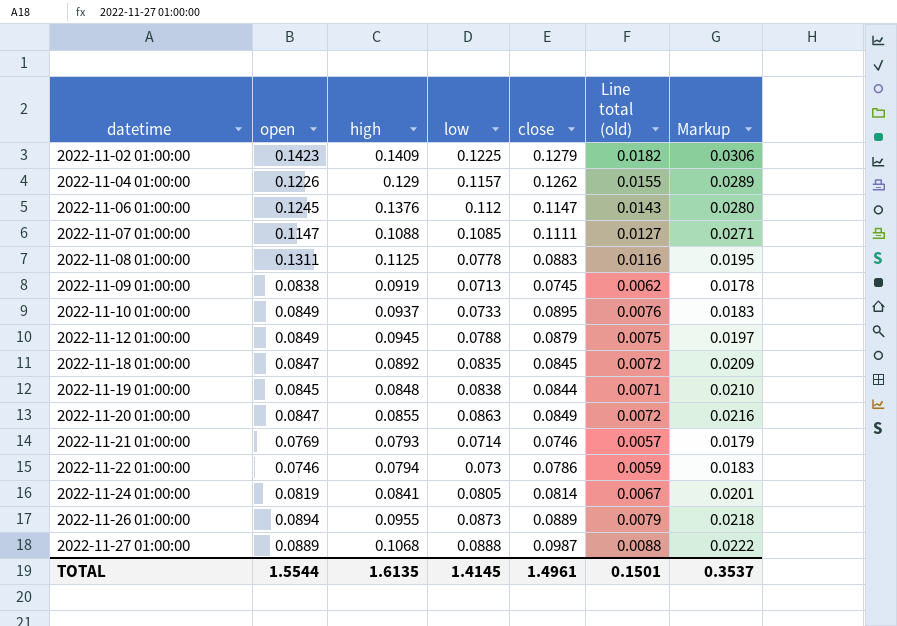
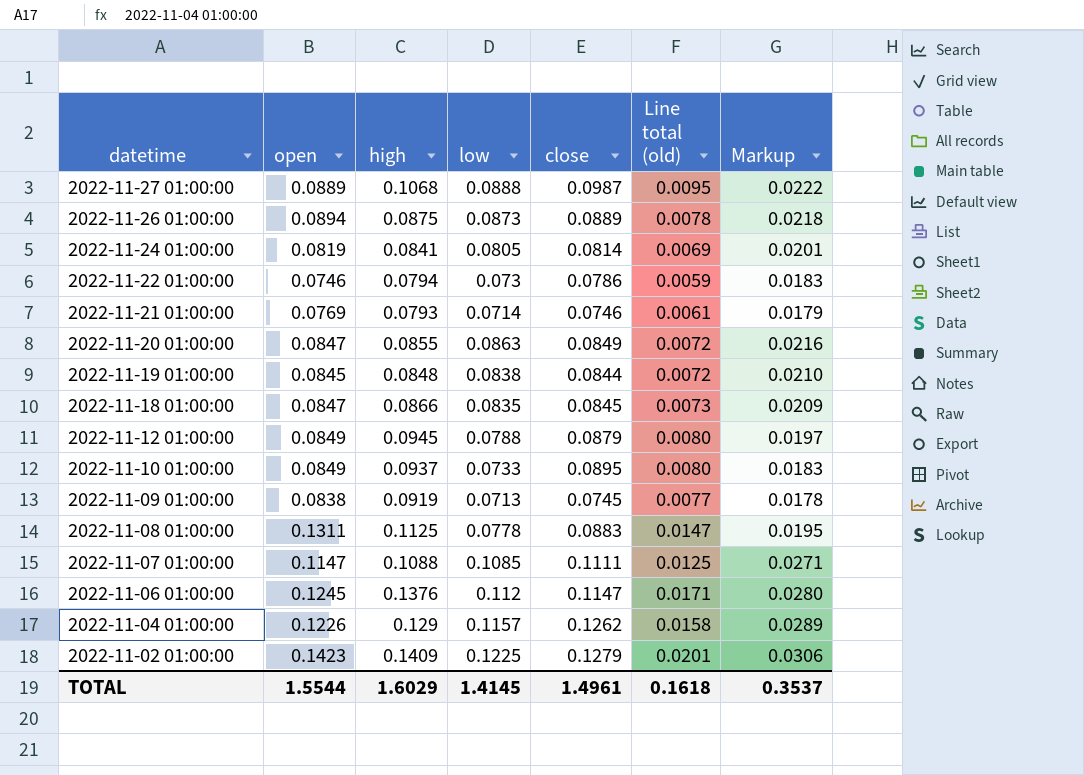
row order: datetime ascending -> datetime descending
column Line total (old) | formula: [open] * [close] -> [open] * [high]
2022-11-26 01:00:00 | high: 0.0955 -> 0.0875
2022-11-18 01:00:00 | high: 0.0892 -> 0.0866
TOTAL | high: 1.6135 -> 1.6029
TOTAL | Line total (old): 0.1501 -> 0.1618

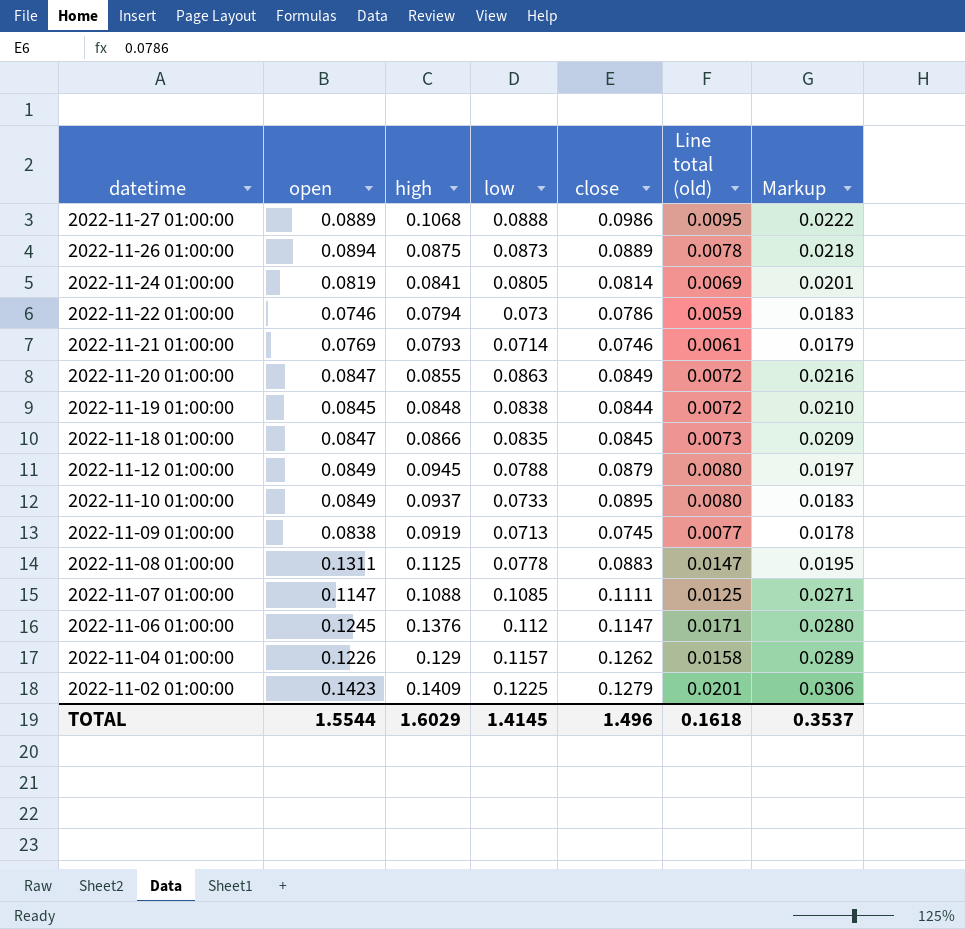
2022-11-27 01:00:00 | close: 0.0987 -> 0.0986
TOTAL | close: 1.4961 -> 1.496

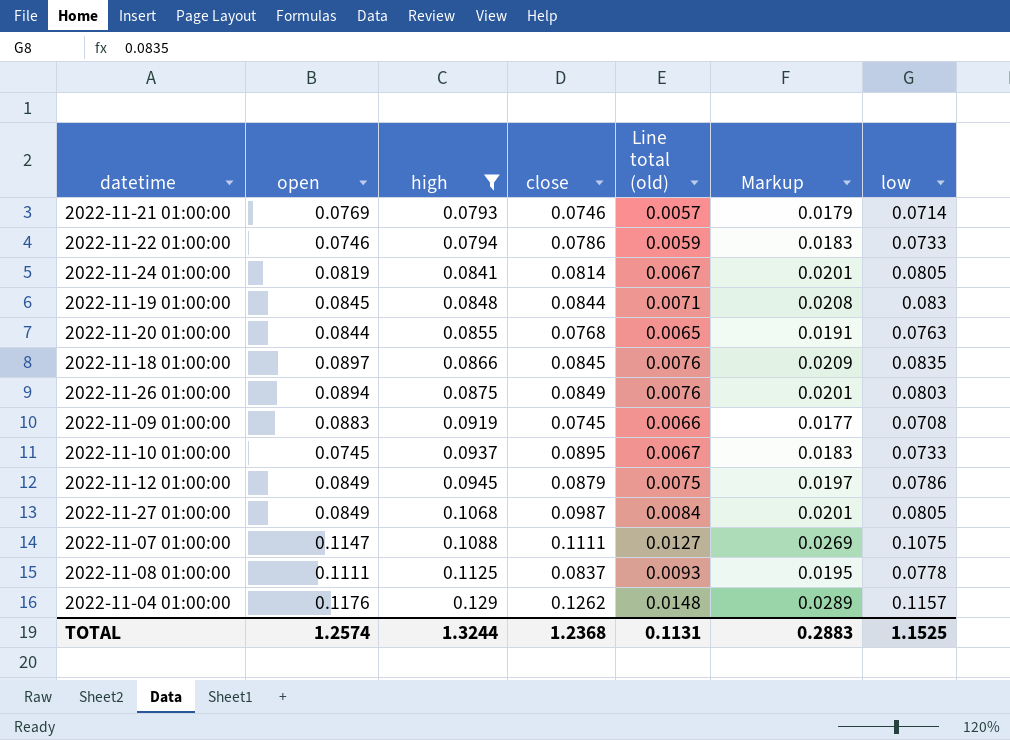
filter: none -> high <= 0.129
row order: datetime descending -> high ascending
column Line total (old) | formula: [open] * [high] -> [open] * [close]
column low | position: 4 -> 7
2022-11-22 01:00:00 | low: 0.073 -> 0.0733
2022-11-19 01:00:00 | Markup: 0.0210 -> 0.0208
2022-11-19 01:00:00 | low: 0.0838 -> 0.083
2022-11-20 01:00:00 | open: 0.0847 -> 0.0844
2022-11-20 01:00:00 | close: 0.0849 -> 0.0768
2022-11-20 01:00:00 | Markup: 0.0216 -> 0.0191
2022-11-20 01:00:00 | low: 0.0863 -> 0.0763
2022-11-18 01:00:00 | open: 0.0847 -> 0.0897
2022-11-26 01:00:00 | close: 0.0889 -> 0.0849
2022-11-26 01:00:00 | Markup: 0.0218 -> 0.0201
2022-11-26 01:00:00 | low: 0.0873 -> 0.0803
2022-11-09 01:00:00 | open: 0.0838 -> 0.0883
2022-11-09 01:00:00 | Markup: 0.0178 -> 0.0177
2022-11-09 01:00:00 | low: 0.0713 -> 0.0708
2022-11-10 01:00:00 | open: 0.0849 -> 0.0745
2022-11-12 01:00:00 | low: 0.0788 -> 0.0786
2022-11-27 01:00:00 | open: 0.0889 -> 0.0849
2022-11-27 01:00:00 | close: 0.0986 -> 0.0987
2022-11-27 01:00:00 | Markup: 0.0222 -> 0.0201
2022-11-27 01:00:00 | low: 0.0888 -> 0.0805
2022-11-07 01:00:00 | Markup: 0.0271 -> 0.0269
2022-11-07 01:00:00 | low: 0.1085 -> 0.1075
2022-11-08 01:00:00 | open: 0.1311 -> 0.1111
2022-11-08 01:00:00 | close: 0.0883 -> 0.0837
2022-11-04 01:00:00 | open: 0.1226 -> 0.1176
TOTAL | open: 1.5544 -> 1.2574
TOTAL | high: 1.6029 -> 1.3244
TOTAL | close: 1.496 -> 1.2368
TOTAL | Line total (old): 0.1618 -> 0.1131
TOTAL | Markup: 0.3537 -> 0.2883
TOTAL | low: 1.4145 -> 1.1525

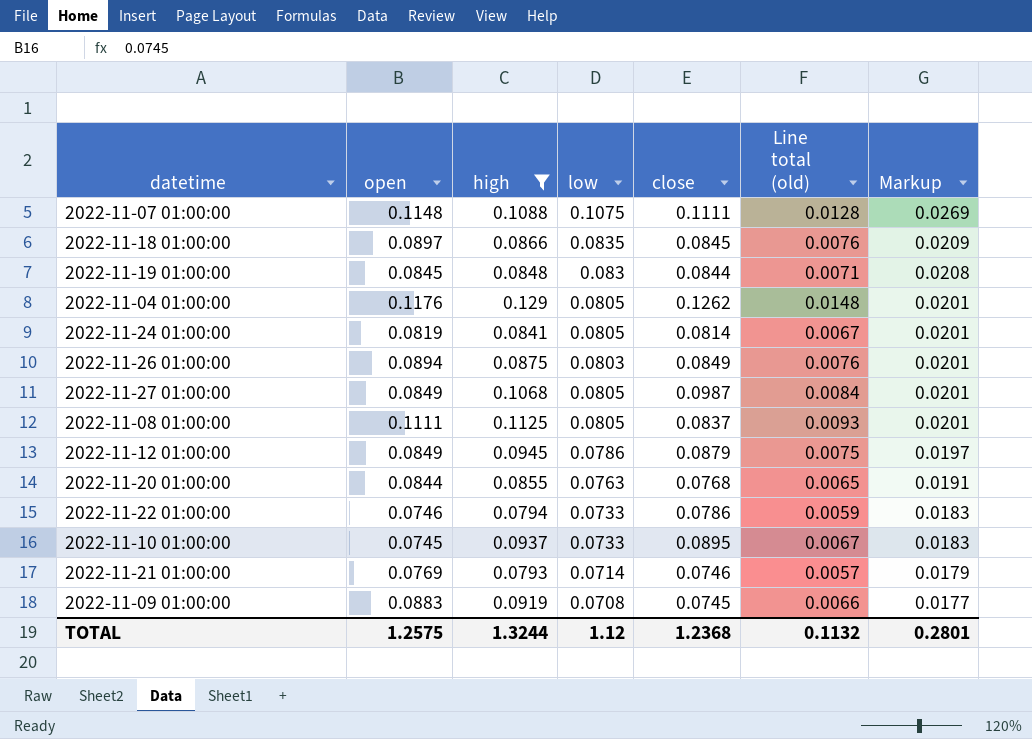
row order: high ascending -> Markup descending
column low | position: 7 -> 4
2022-11-07 01:00:00 | open: 0.1147 -> 0.1148
2022-11-07 01:00:00 | Line total (old): 0.0127 -> 0.0128
2022-11-04 01:00:00 | low: 0.1157 -> 0.0805
2022-11-04 01:00:00 | Markup: 0.0289 -> 0.0201
2022-11-08 01:00:00 | low: 0.0778 -> 0.0805
2022-11-08 01:00:00 | Markup: 0.0195 -> 0.0201
TOTAL | open: 1.2574 -> 1.2575
TOTAL | low: 1.1525 -> 1.12
TOTAL | Line total (old): 0.1131 -> 0.1132
TOTAL | Markup: 0.2883 -> 0.2801

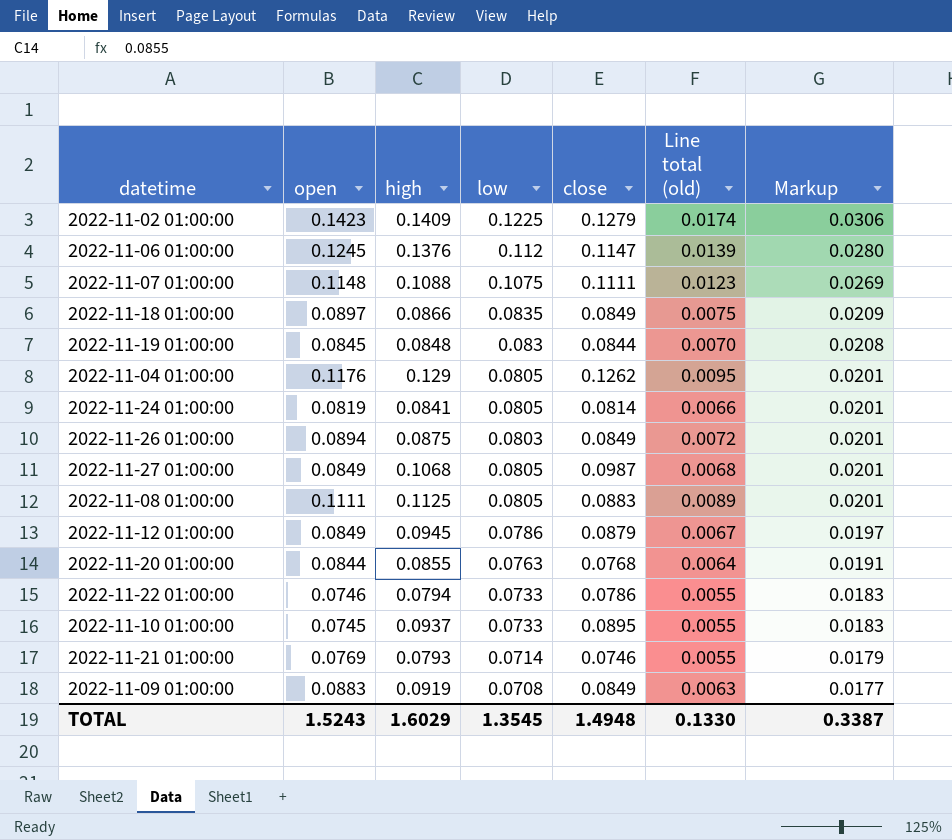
filter: high <= 0.129 -> none
column Line total (old) | formula: [open] * [close] -> [open] * [low]
2022-11-18 01:00:00 | close: 0.0845 -> 0.0849
2022-11-08 01:00:00 | close: 0.0837 -> 0.0883
2022-11-09 01:00:00 | close: 0.0745 -> 0.0849
TOTAL | open: 1.2575 -> 1.5243
TOTAL | high: 1.3244 -> 1.6029
TOTAL | low: 1.12 -> 1.3545
TOTAL | close: 1.2368 -> 1.4948
TOTAL | Line total (old): 0.1132 -> 0.1330
TOTAL | Markup: 0.2801 -> 0.3387

